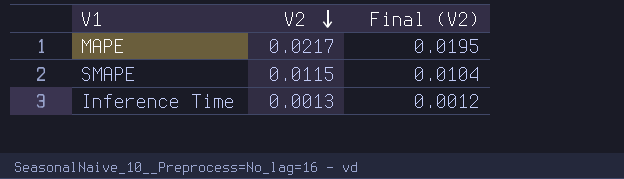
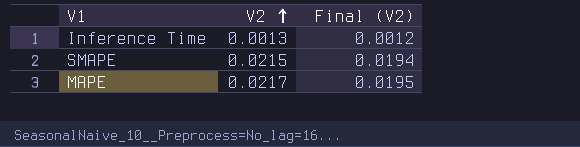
row order: V2 descending -> V2 ascending
SMAPE | V2: 0.0115 -> 0.0215
SMAPE | Final (V2): 0.0104 -> 0.0194

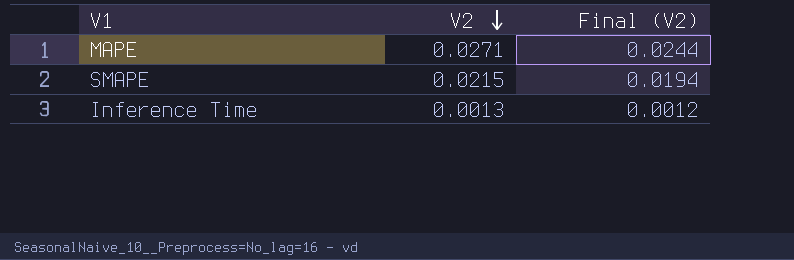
row order: V2 ascending -> V2 descending
MAPE | V2: 0.0217 -> 0.0271
MAPE | Final (V2): 0.0195 -> 0.0244

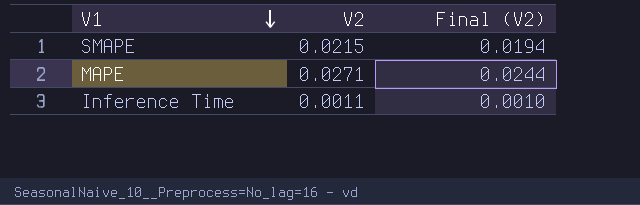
row order: V2 descending -> V1 descending
Inference Time | V2: 0.0013 -> 0.0011
Inference Time | Final (V2): 0.0012 -> 0.0010

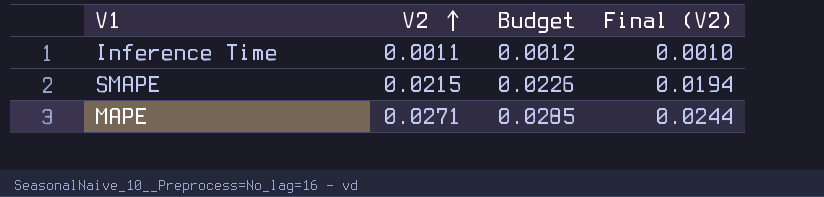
row order: V1 descending -> V2 ascending
column Budget | formula: none -> [V2] * 1.05

